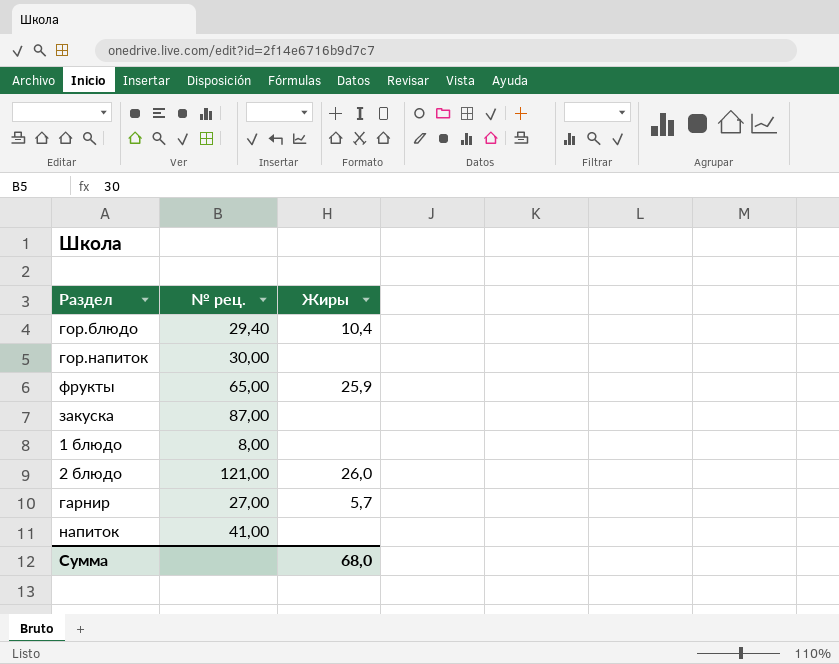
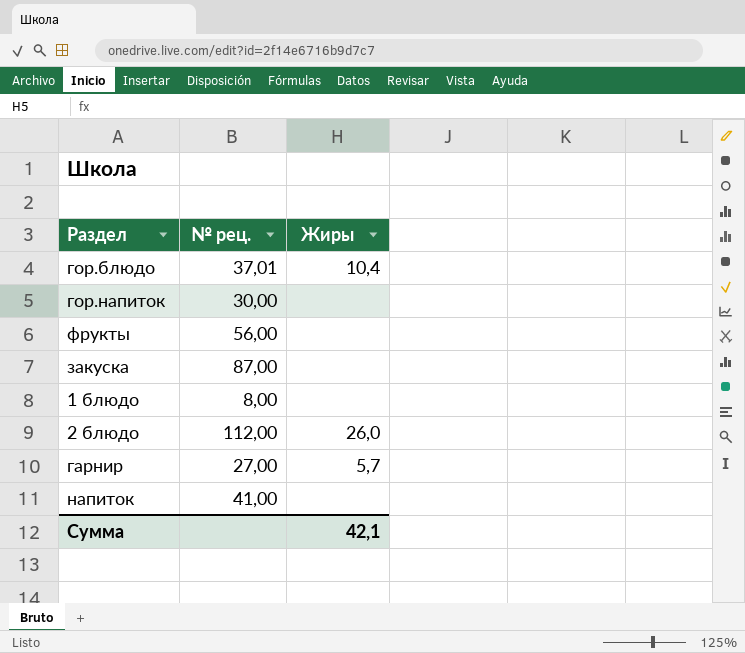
гор.блюдо | № рец.: 29,40 -> 37,01
фрукты | № рец.: 65,00 -> 56,00
фрукты | Жиры: 25,9 -> none
2 блюдо | № рец.: 121,00 -> 112,00
Сумма | Жиры: 68,0 -> 42,1

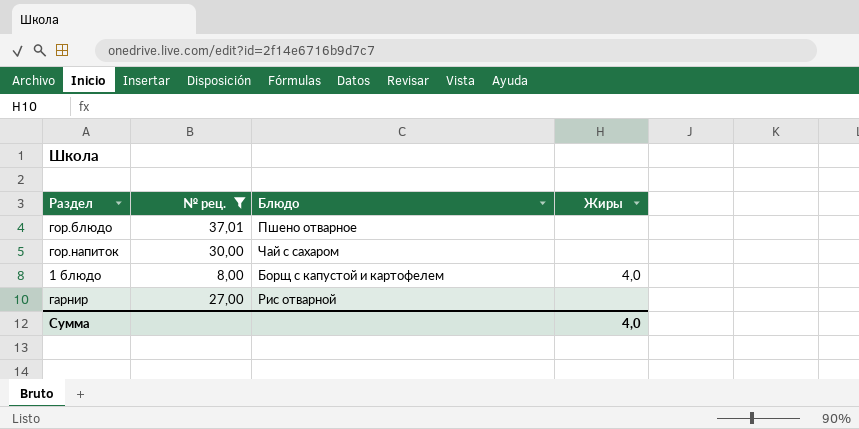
filter: none -> № рец. <= 37,01
column Блюдо | position: none -> 3
гор.блюдо | Жиры: 10,4 -> none
1 блюдо | Жиры: none -> 4,0
гарнир | Жиры: 5,7 -> none
Сумма | Жиры: 42,1 -> 4,0

